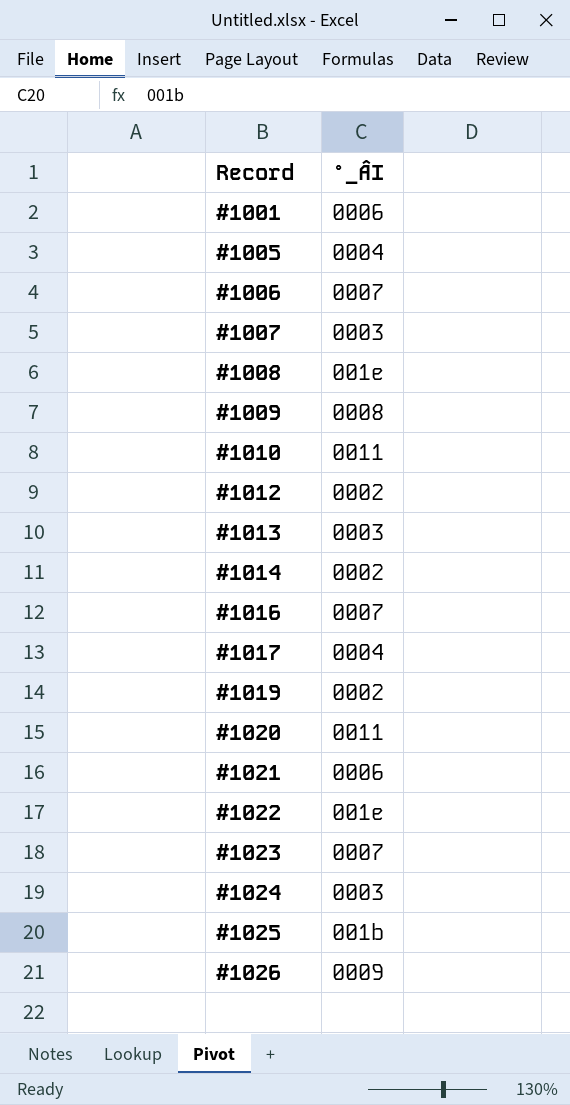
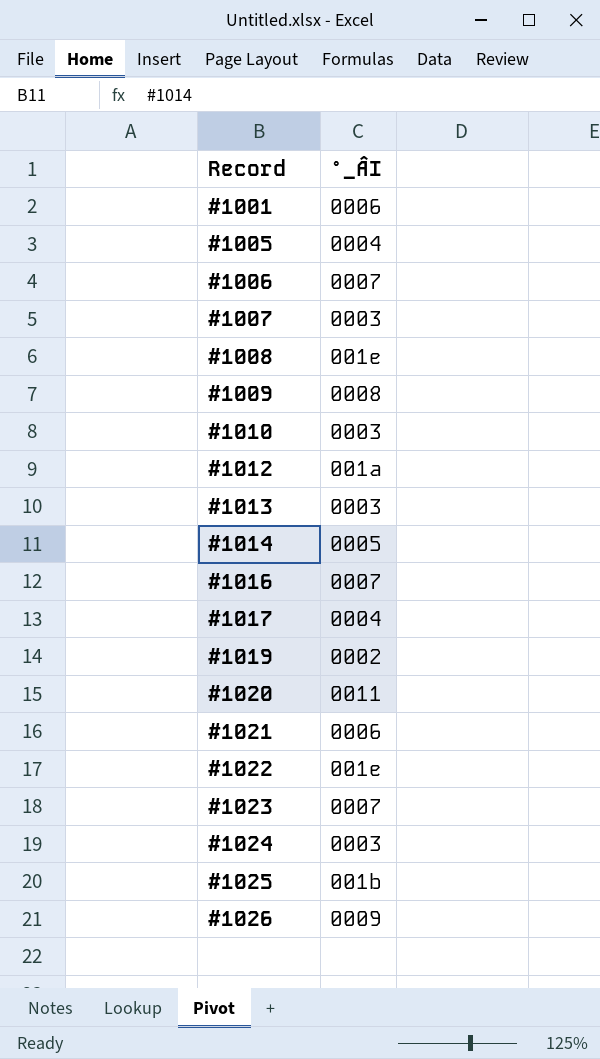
#1010 | °_ÂI: 0011 -> 0003
#1012 | °_ÂI: 0002 -> 001a
#1014 | °_ÂI: 0002 -> 0005

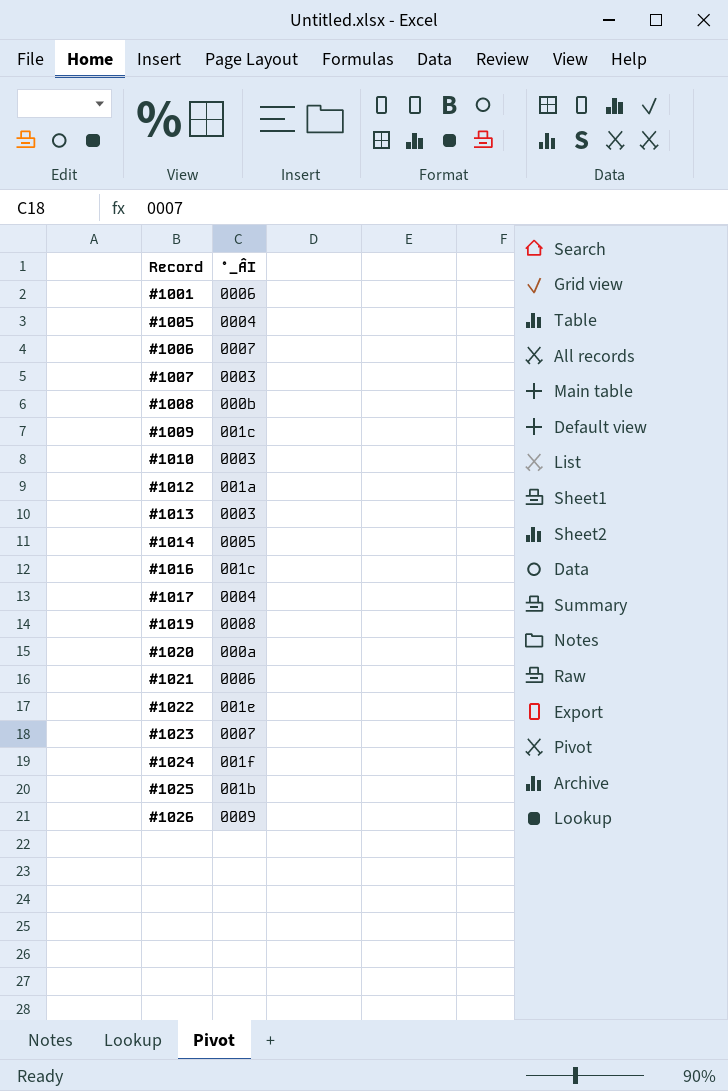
#1008 | °_ÂI: 001e -> 000b
#1009 | °_ÂI: 0008 -> 001c
#1016 | °_ÂI: 0007 -> 001c
#1019 | °_ÂI: 0002 -> 0008
#1020 | °_ÂI: 0011 -> 000a
#1024 | °_ÂI: 0003 -> 001f

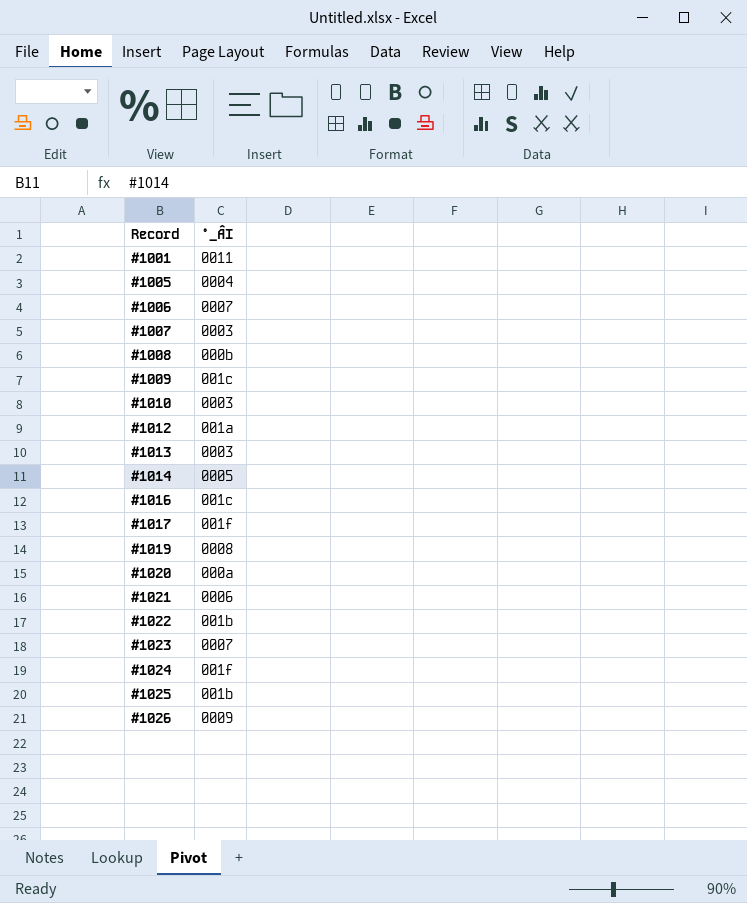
#1001 | °_ÂI: 0006 -> 0011
#1017 | °_ÂI: 0004 -> 001f
#1022 | °_ÂI: 001e -> 001b

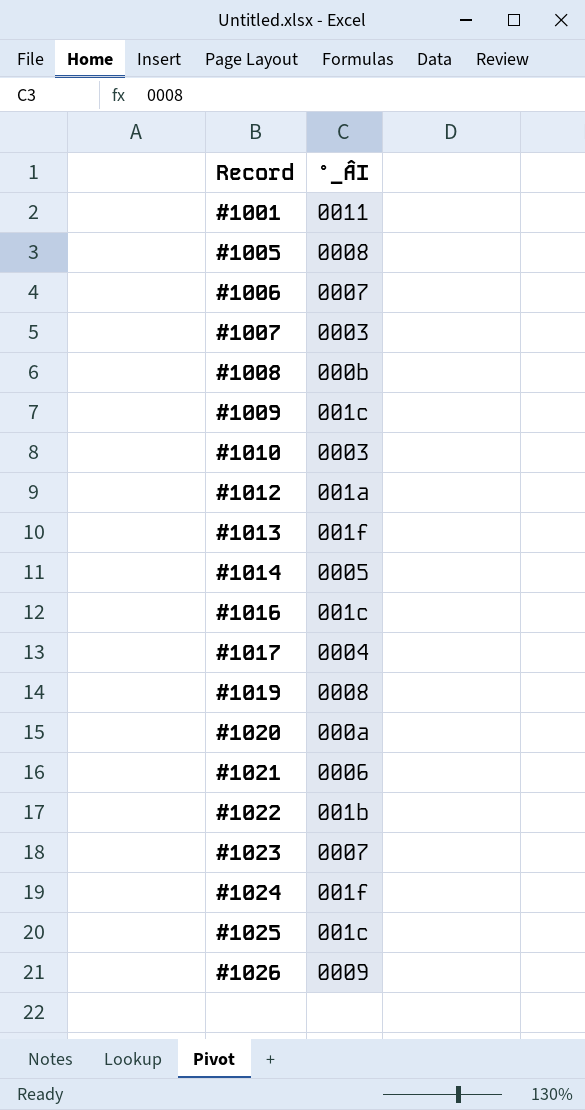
#1005 | °_ÂI: 0004 -> 0008
#1013 | °_ÂI: 0003 -> 001f
#1017 | °_ÂI: 001f -> 0004
#1025 | °_ÂI: 001b -> 001c

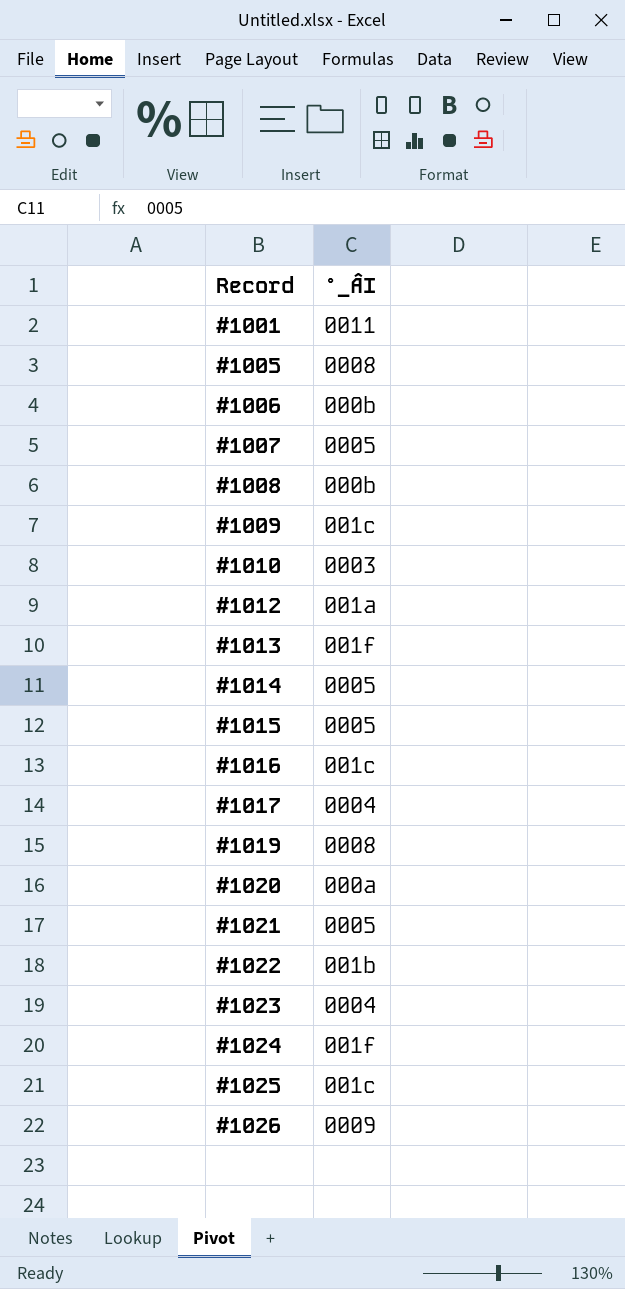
#1006 | °_ÂI: 0007 -> 000b
#1007 | °_ÂI: 0003 -> 0005
row #1015: none -> 0005
#1021 | °_ÂI: 0006 -> 0005
#1023 | °_ÂI: 0007 -> 0004

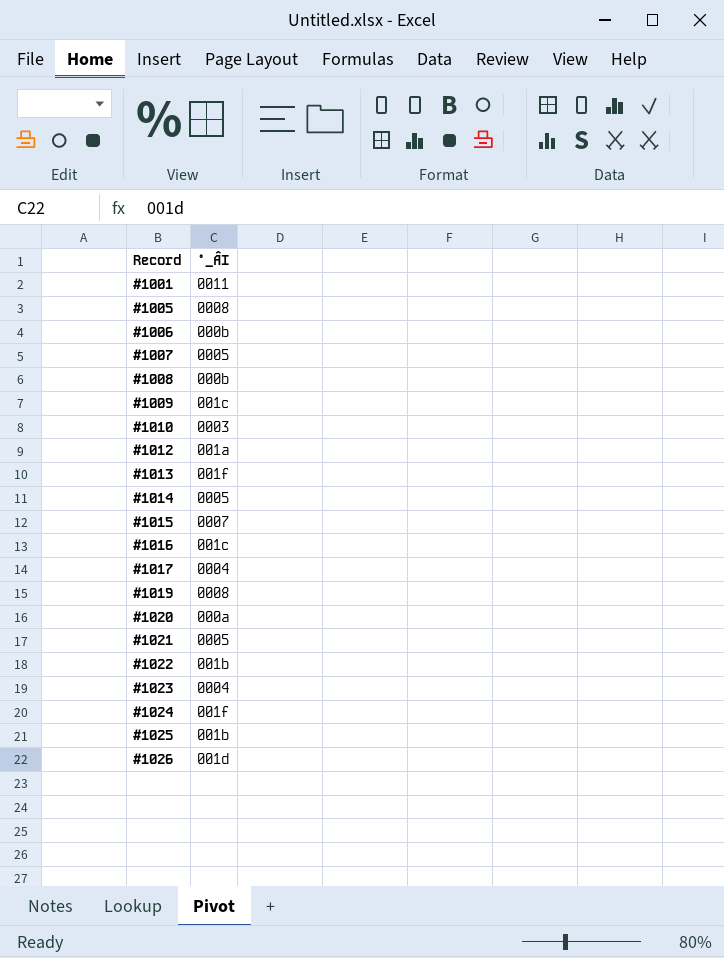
#1015 | °_ÂI: 0005 -> 0007
#1025 | °_ÂI: 001c -> 001b
#1026 | °_ÂI: 0009 -> 001d

